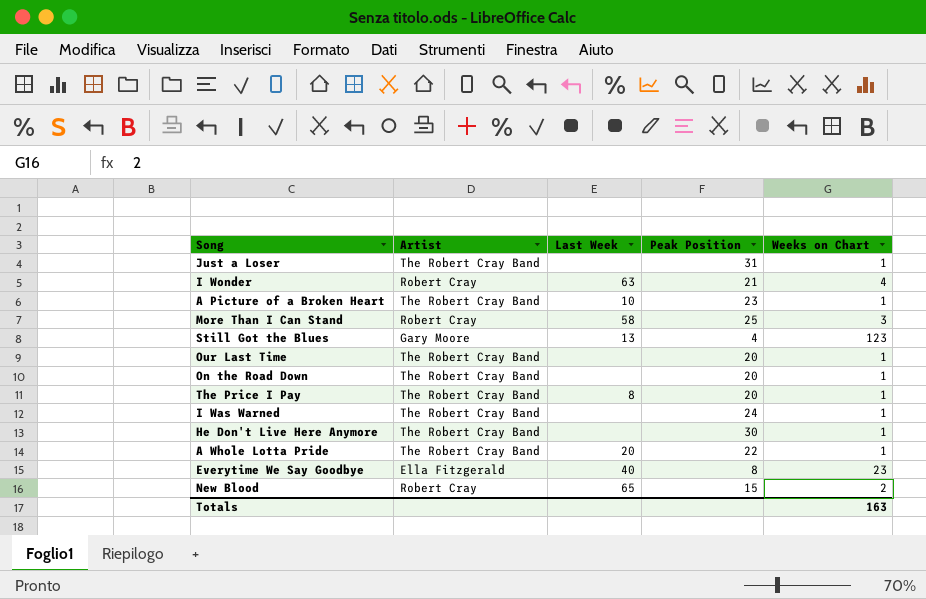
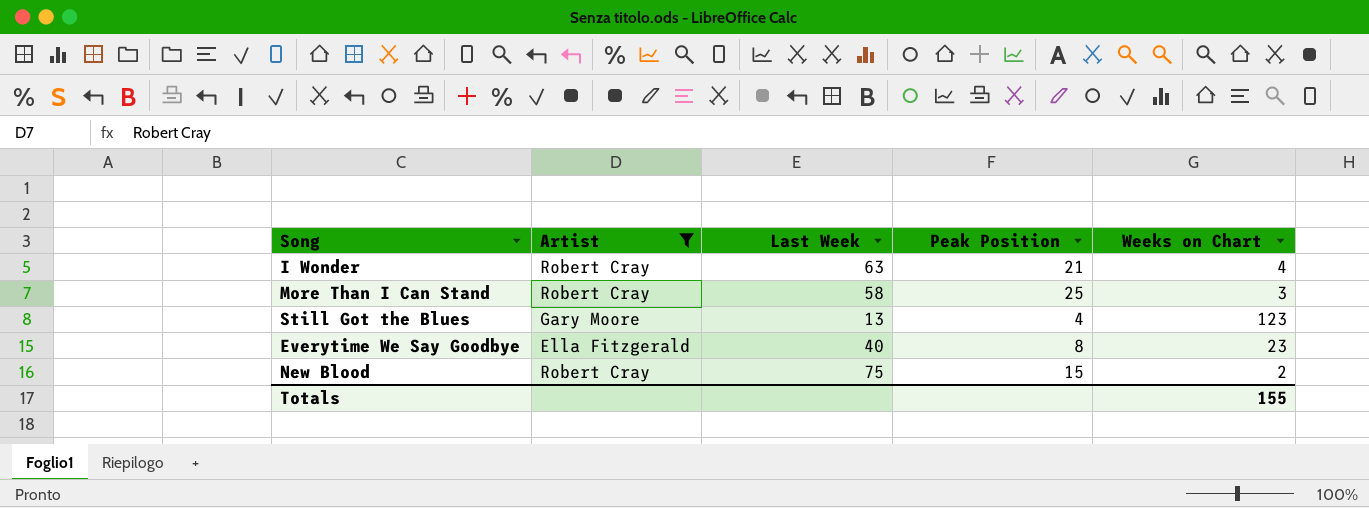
filter: none -> Artist != The Robert Cray Band
New Blood | Last Week: 65 -> 75
Totals | Weeks on Chart: 163 -> 155

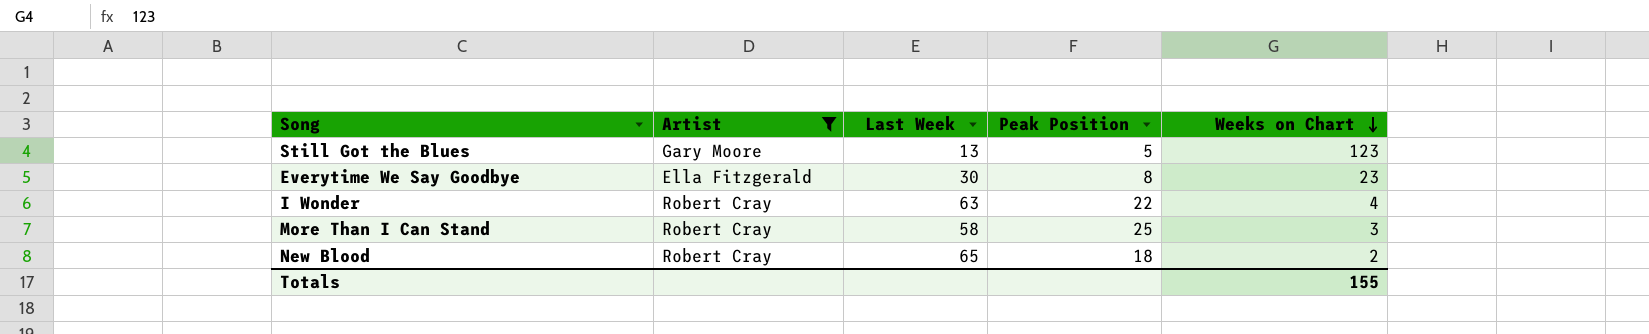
row order: none -> Weeks on Chart descending
Still Got the Blues | Peak Position: 4 -> 5
Everytime We Say Goodbye | Last Week: 40 -> 30
I Wonder | Peak Position: 21 -> 22
New Blood | Last Week: 75 -> 65
New Blood | Peak Position: 15 -> 18

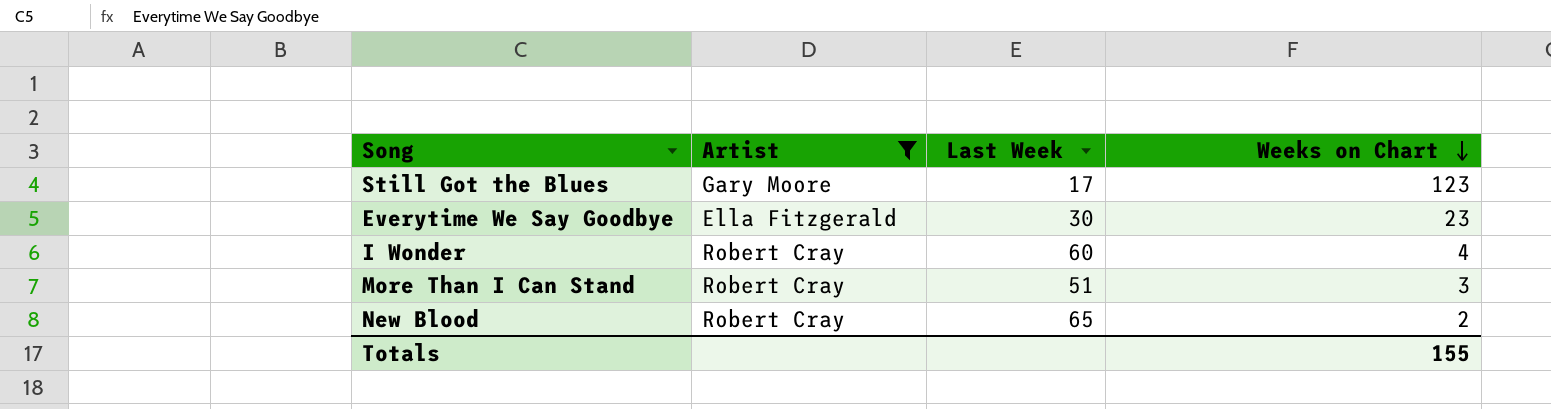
column Peak Position | position: 4 -> none
Still Got the Blues | Last Week: 13 -> 17
I Wonder | Last Week: 63 -> 60
More Than I Can Stand | Last Week: 58 -> 51

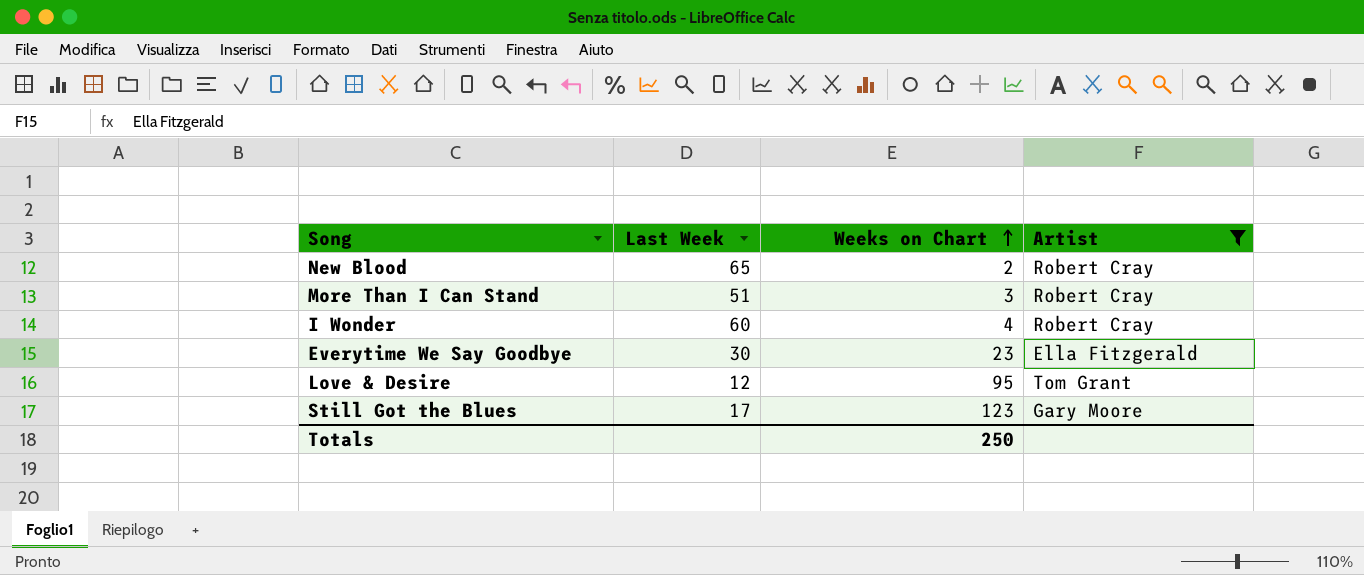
row order: Weeks on Chart descending -> Weeks on Chart ascending
column Artist | position: 2 -> 4
row Love & Desire: none -> 12 | 95 | Tom Grant
Totals | Weeks on Chart: 155 -> 250

